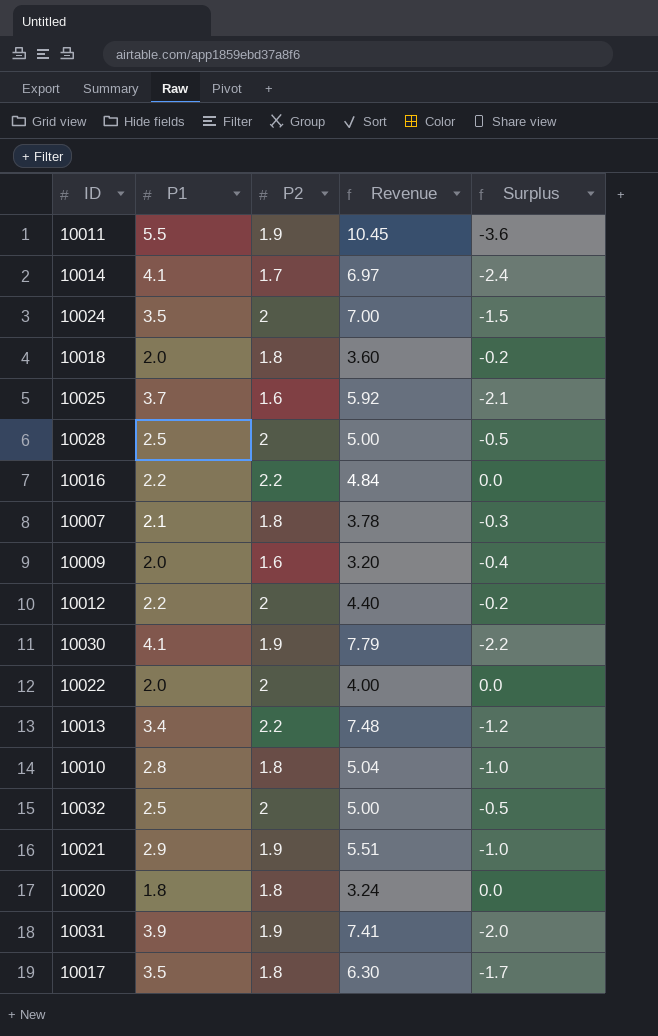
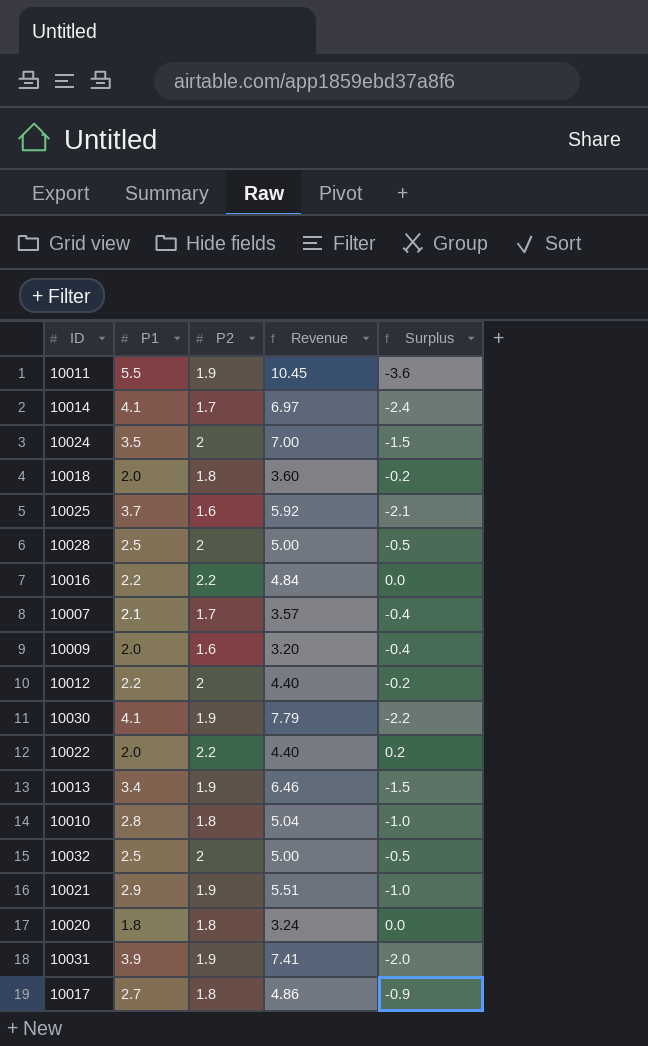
10007 | P2: 1.8 -> 1.7
10007 | Revenue: 3.78 -> 3.57
10007 | Surplus: -0.3 -> -0.4
10022 | P2: 2 -> 2.2
10022 | Revenue: 4.00 -> 4.40
10022 | Surplus: 0.0 -> 0.2
10013 | P2: 2.2 -> 1.9
10013 | Revenue: 7.48 -> 6.46
10013 | Surplus: -1.2 -> -1.5
10017 | P1: 3.5 -> 2.7
10017 | Revenue: 6.30 -> 4.86
10017 | Surplus: -1.7 -> -0.9

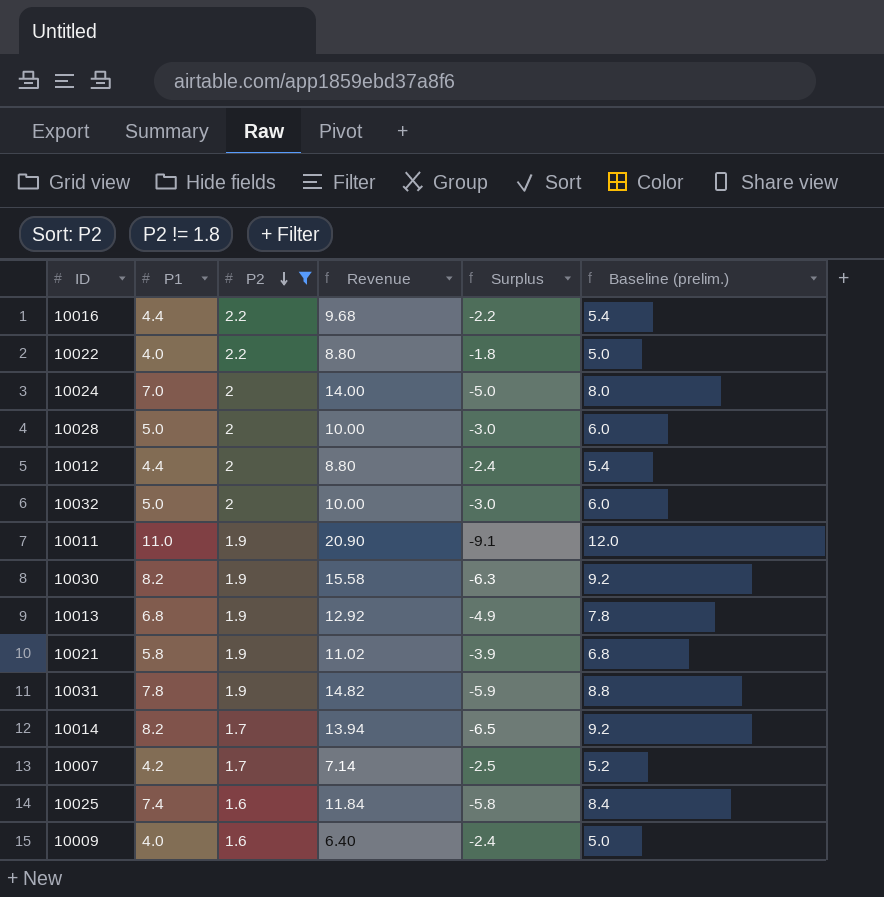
filter: none -> P2 != 1.8
row order: none -> P2 descending
column Baseline (prelim.) | formula: none -> [P1] + 1
10016 | P1: 2.2 -> 4.4
10016 | Revenue: 4.84 -> 9.68
10016 | Surplus: 0.0 -> -2.2
10022 | P1: 2.0 -> 4.0
10022 | Revenue: 4.40 -> 8.80
10022 | Surplus: 0.2 -> -1.8
10024 | P1: 3.5 -> 7.0
10024 | Revenue: 7.00 -> 14.00
10024 | Surplus: -1.5 -> -5.0
10028 | P1: 2.5 -> 5.0
10028 | Revenue: 5.00 -> 10.00
10028 | Surplus: -0.5 -> -3.0
10012 | P1: 2.2 -> 4.4
10012 | Revenue: 4.40 -> 8.80
10012 | Surplus: -0.2 -> -2.4
10032 | P1: 2.5 -> 5.0
10032 | Revenue: 5.00 -> 10.00
10032 | Surplus: -0.5 -> -3.0
10011 | P1: 5.5 -> 11.0
10011 | Revenue: 10.45 -> 20.90
10011 | Surplus: -3.6 -> -9.1
10030 | P1: 4.1 -> 8.2
10030 | Revenue: 7.79 -> 15.58
10030 | Surplus: -2.2 -> -6.3
10013 | P1: 3.4 -> 6.8
10013 | Revenue: 6.46 -> 12.92
10013 | Surplus: -1.5 -> -4.9
10021 | P1: 2.9 -> 5.8
10021 | Revenue: 5.51 -> 11.02
10021 | Surplus: -1.0 -> -3.9
10031 | P1: 3.9 -> 7.8
10031 | Revenue: 7.41 -> 14.82
10031 | Surplus: -2.0 -> -5.9
10014 | P1: 4.1 -> 8.2
10014 | Revenue: 6.97 -> 13.94
10014 | Surplus: -2.4 -> -6.5
10007 | P1: 2.1 -> 4.2
10007 | Revenue: 3.57 -> 7.14
10007 | Surplus: -0.4 -> -2.5
10025 | P1: 3.7 -> 7.4
10025 | Revenue: 5.92 -> 11.84
10025 | Surplus: -2.1 -> -5.8
10009 | P1: 2.0 -> 4.0
10009 | Revenue: 3.20 -> 6.40
10009 | Surplus: -0.4 -> -2.4

